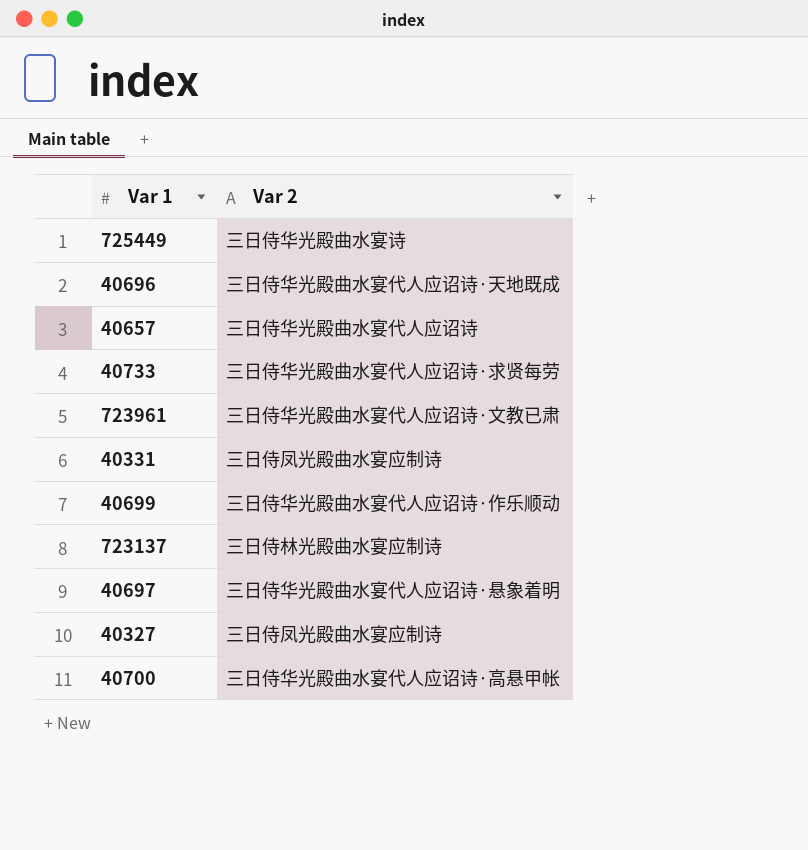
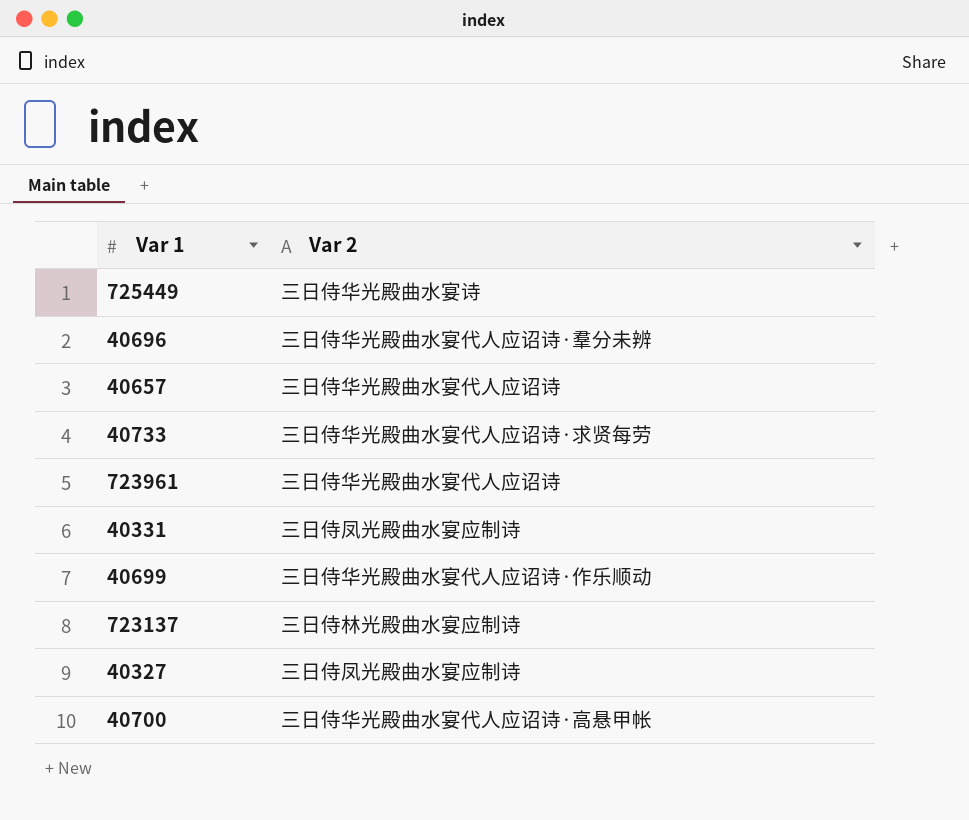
row 40697: 三日侍华光殿曲水宴代人应诏诗·悬象着明 -> none
40696 | Var 2: 三日侍华光殿曲水宴代人应诏诗·天地既成 -> 三日侍华光殿曲水宴代人应诏诗·羣分未辨
723961 | Var 2: 三日侍华光殿曲水宴代人应诏诗·文教已肃 -> 三日侍华光殿曲水宴代人应诏诗

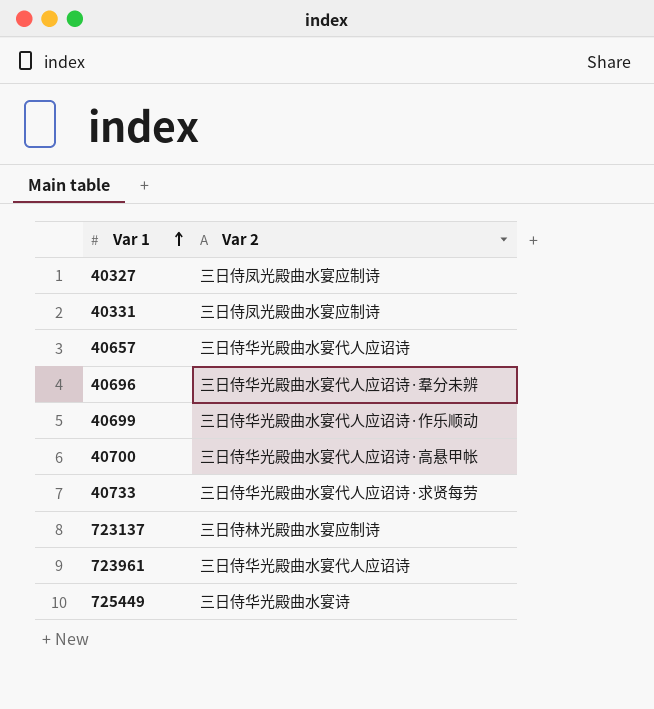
row order: none -> Var 1 ascending

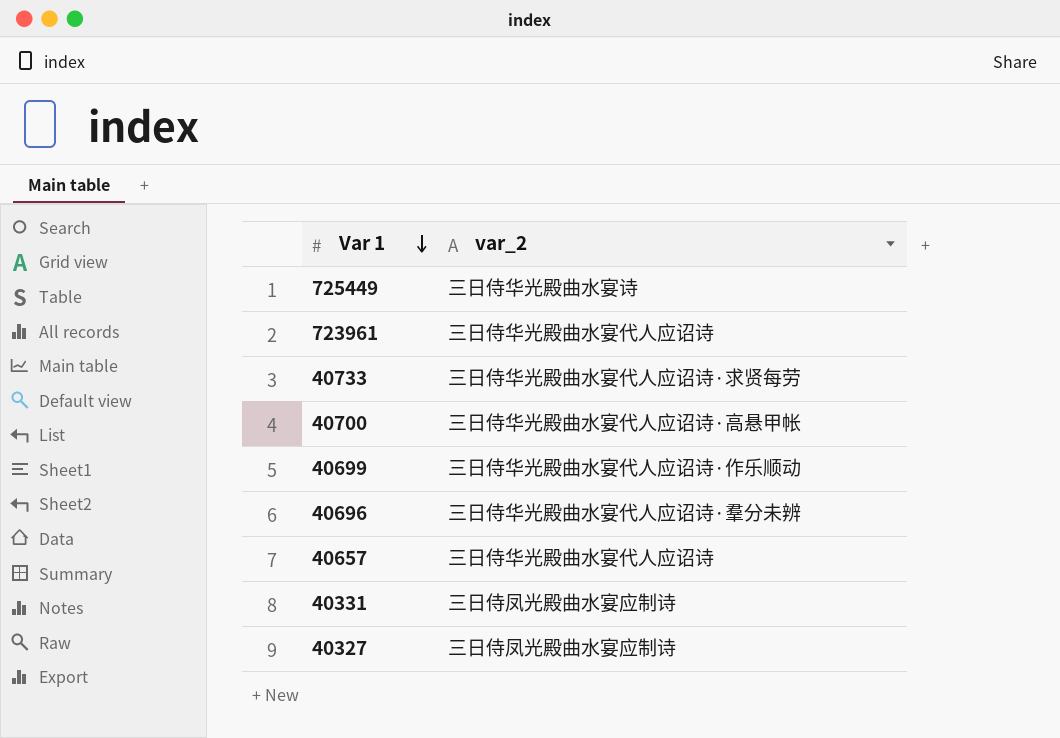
row order: Var 1 ascending -> Var 1 descending
column name: Var 2 -> var_2
row 723137: 三日侍林光殿曲水宴应制诗 -> none

